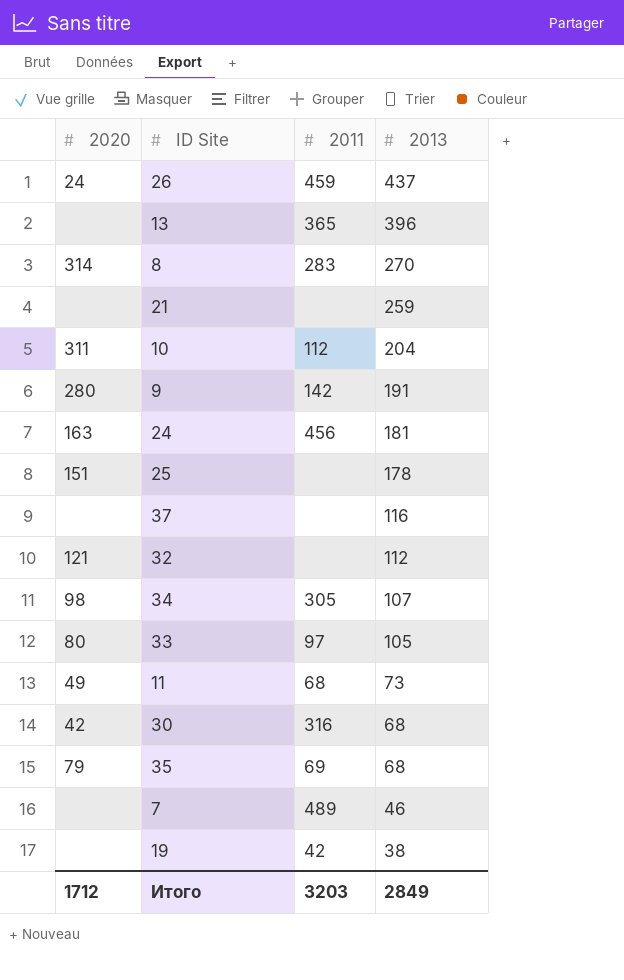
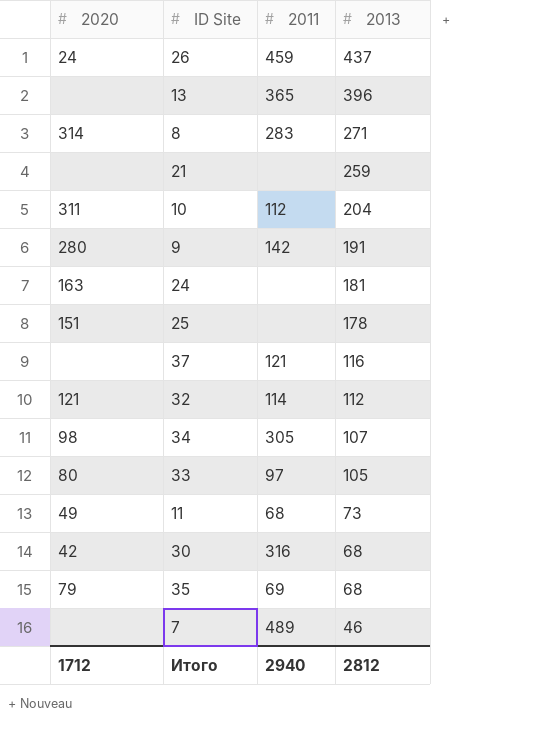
row 19: none | 42 | 38 -> none
8 | 2013: 270 -> 271
24 | 2011: 456 -> none
37 | 2011: none -> 121
32 | 2011: none -> 114
Итого | 2011: 3203 -> 2940
Итого | 2013: 2849 -> 2812

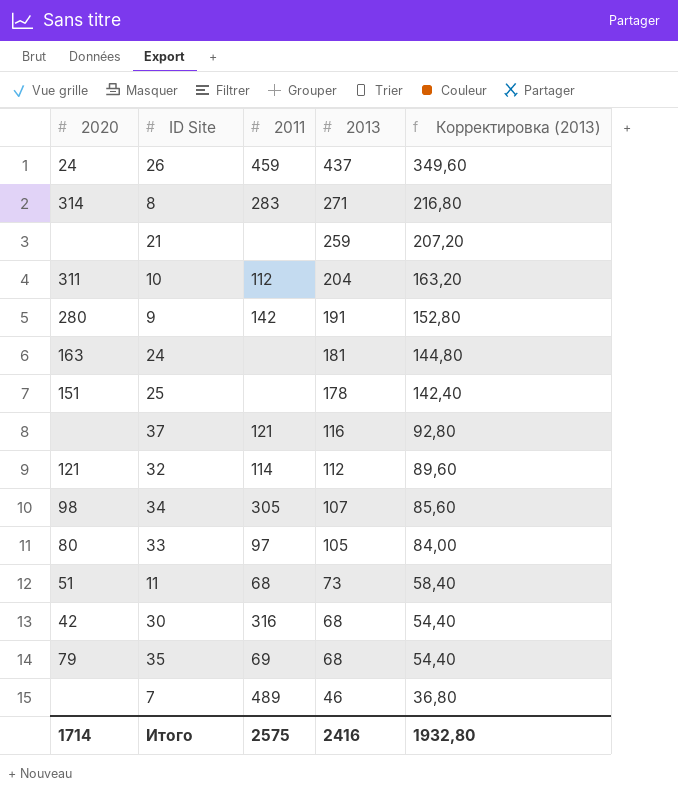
column Корректировка (2013) | formula: none -> [2013] * 0,8
row 13: none | 365 | 396 -> none
11 | 2020: 49 -> 51
Итого | 2020: 1712 -> 1714
Итого | 2011: 2940 -> 2575
Итого | 2013: 2812 -> 2416

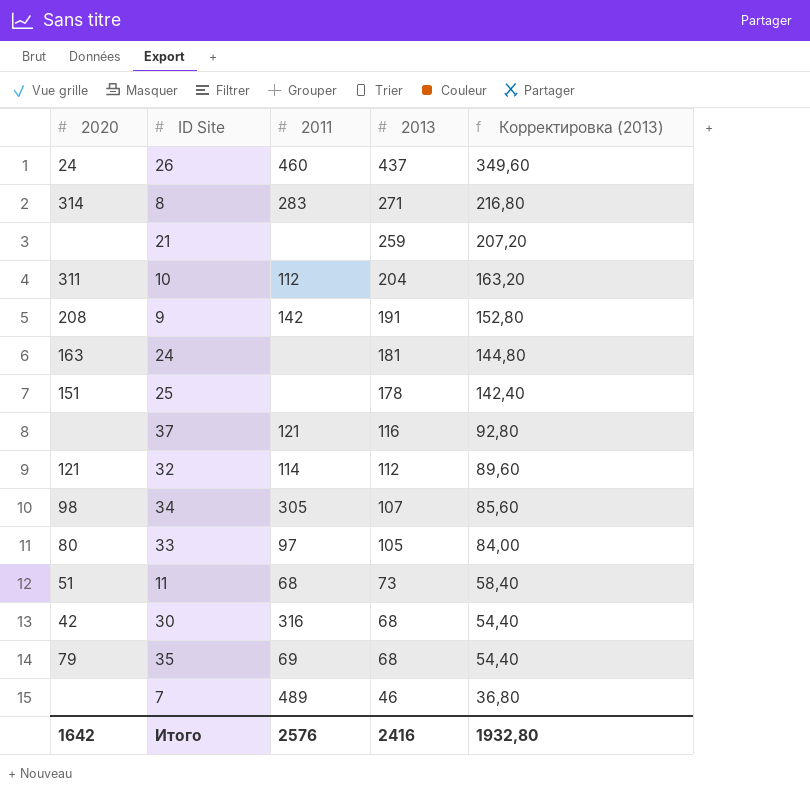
26 | 2011: 459 -> 460
9 | 2020: 280 -> 208
Итого | 2020: 1714 -> 1642
Итого | 2011: 2575 -> 2576

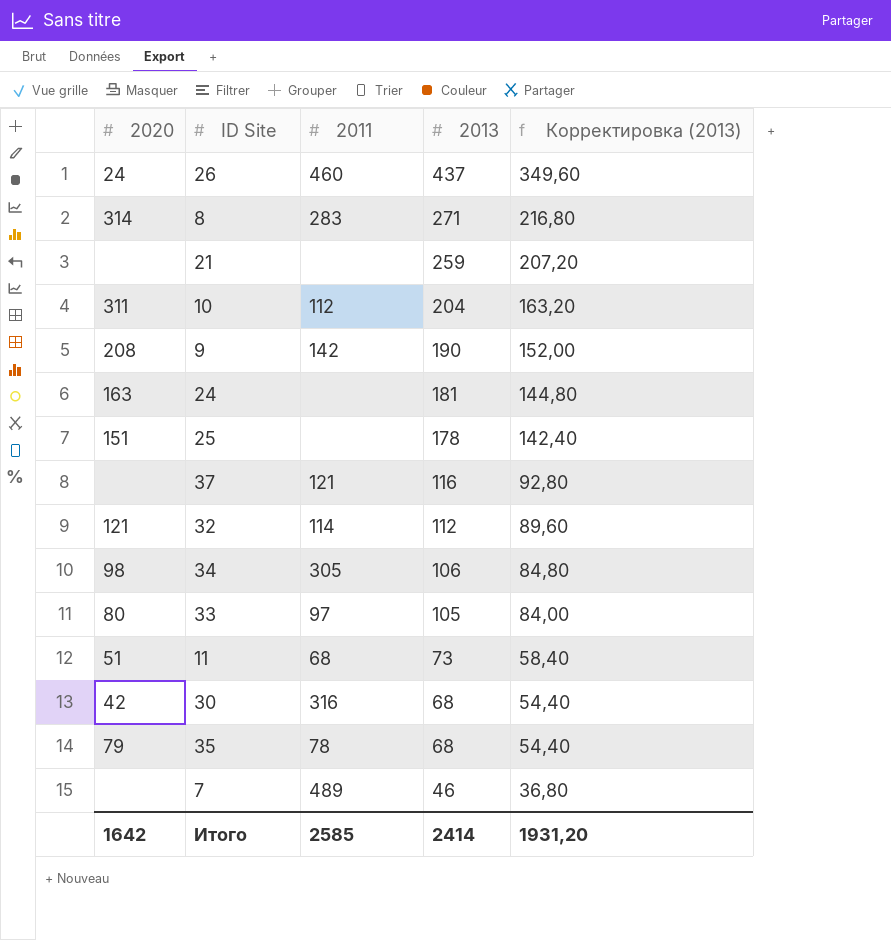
9 | 2013: 191 -> 190
9 | Корректировка (2013): 152,80 -> 152,00
34 | 2013: 107 -> 106
34 | Корректировка (2013): 85,60 -> 84,80
35 | 2011: 69 -> 78
Итого | 2011: 2576 -> 2585
Итого | 2013: 2416 -> 2414
Итого | Корректировка (2013): 1932,80 -> 1931,20

